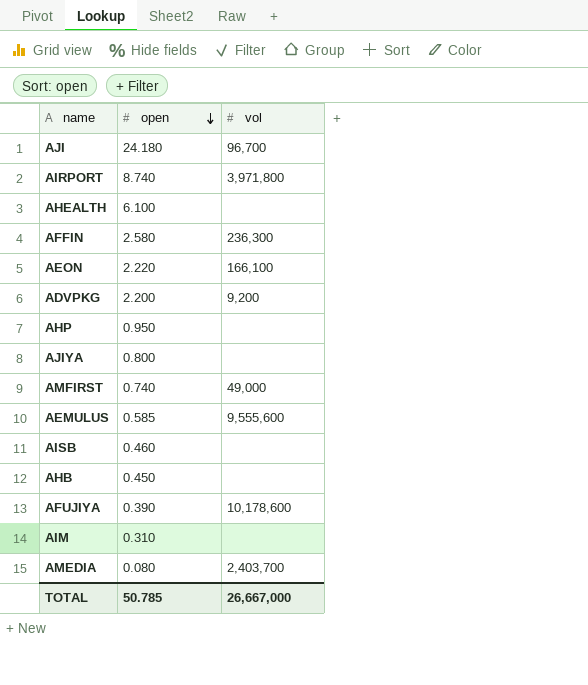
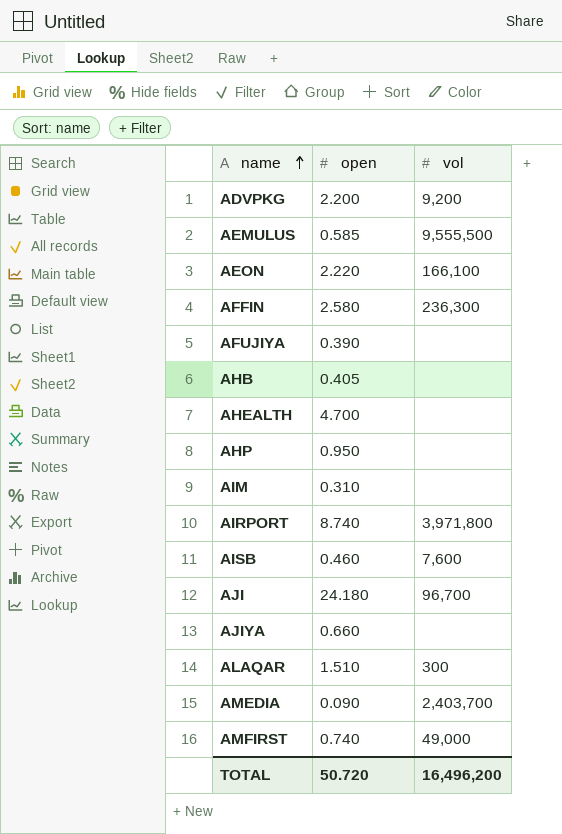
row order: open descending -> name ascending
AEMULUS | vol: 9,555,600 -> 9,555,500
AFUJIYA | vol: 10,178,600 -> none
AHB | open: 0.450 -> 0.405
AHEALTH | open: 6.100 -> 4.700
AISB | vol: none -> 7,600
AJIYA | open: 0.800 -> 0.660
row ALAQAR: none -> 1.510 | 300
AMEDIA | open: 0.080 -> 0.090
TOTAL | open: 50.785 -> 50.720
TOTAL | vol: 26,667,000 -> 16,496,200

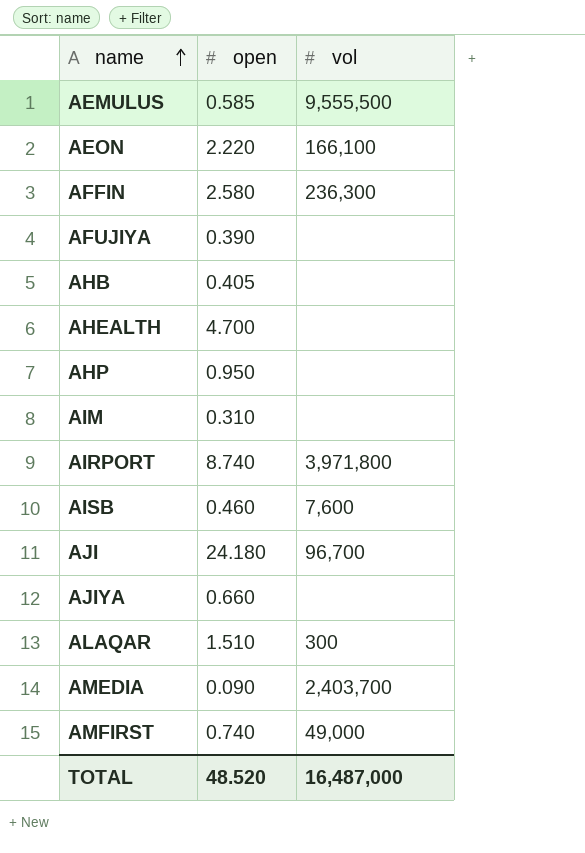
row ADVPKG: 2.200 | 9,200 -> none
TOTAL | open: 50.720 -> 48.520
TOTAL | vol: 16,496,200 -> 16,487,000

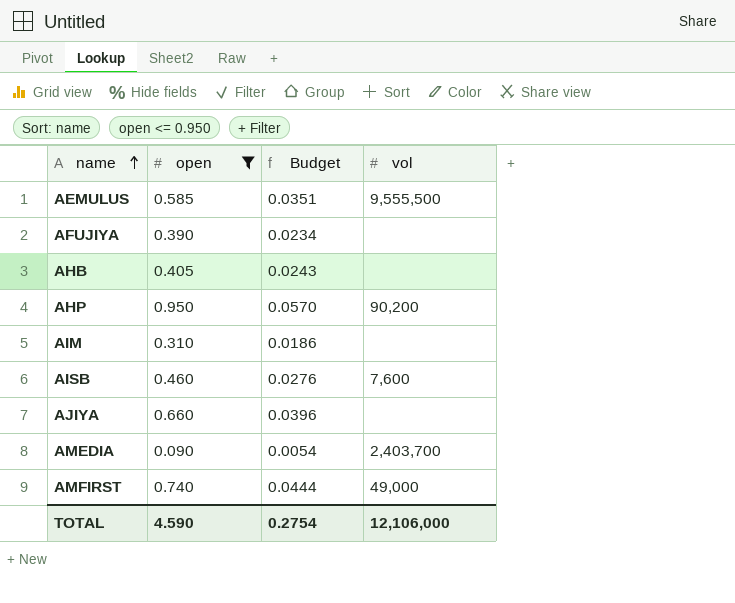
filter: none -> open <= 0.950
column Budget | formula: none -> [open] * 0.06
AHP | vol: none -> 90,200
TOTAL | open: 48.520 -> 4.590
TOTAL | vol: 16,487,000 -> 12,106,000

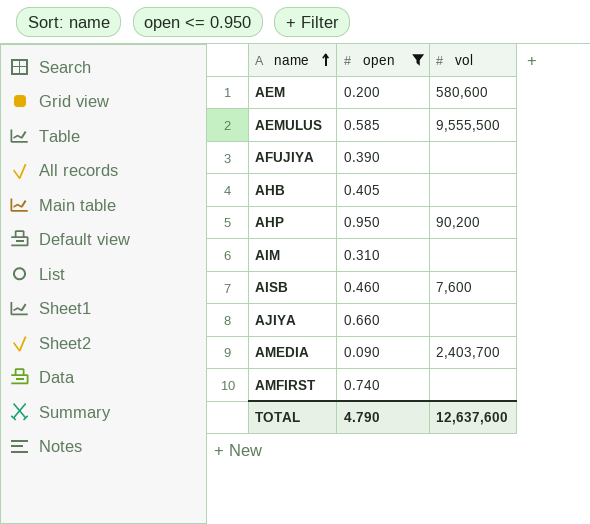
column Budget | formula: [open] * 0.06 -> none
row AEM: none -> 0.200 | 580,600
AMFIRST | vol: 49,000 -> none
TOTAL | open: 4.590 -> 4.790
TOTAL | vol: 12,106,000 -> 12,637,600

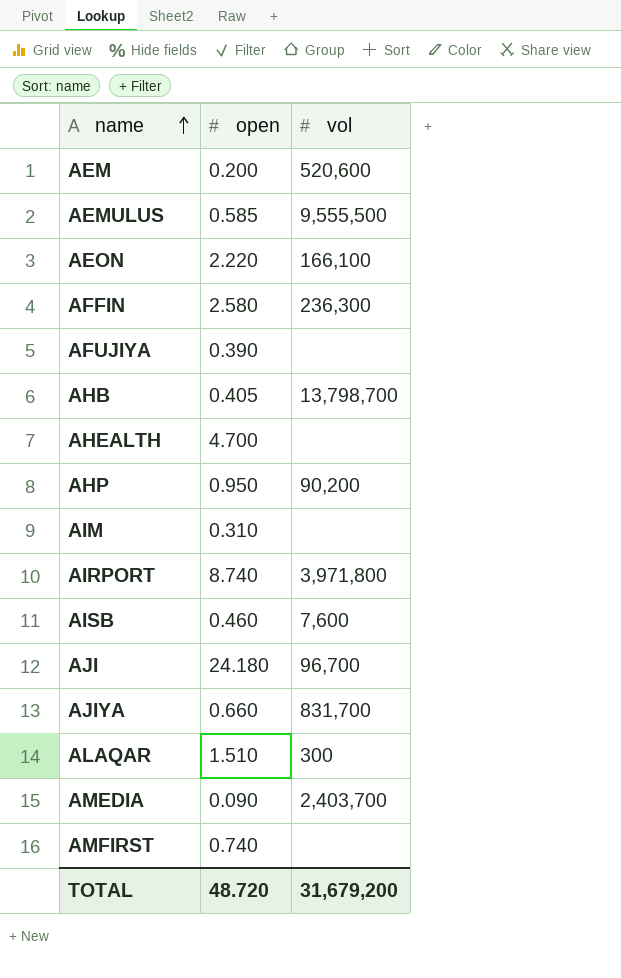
filter: open <= 0.950 -> none
AEM | vol: 580,600 -> 520,600
AHB | vol: none -> 13,798,700
AJIYA | vol: none -> 831,700
TOTAL | open: 4.790 -> 48.720
TOTAL | vol: 12,637,600 -> 31,679,200

